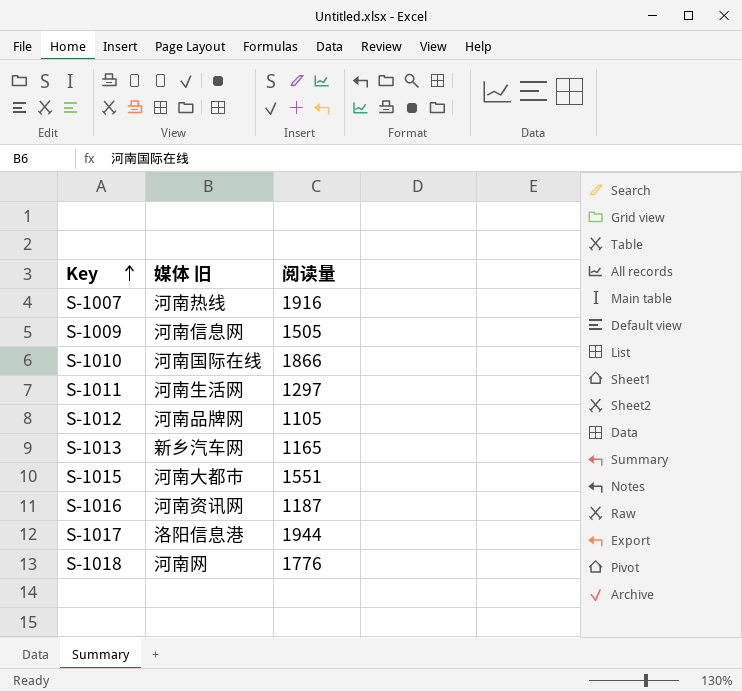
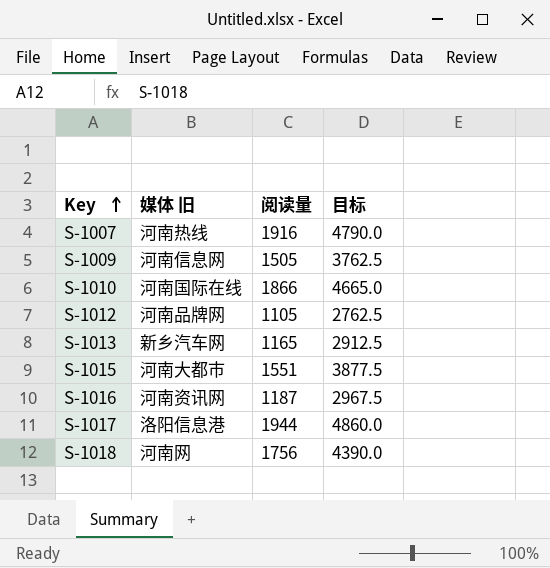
column 目标 | formula: none -> [阅读量] * 2.5
row S-1011: 河南生活网 | 1297 -> none
S-1018 | 阅读量: 1776 -> 1756

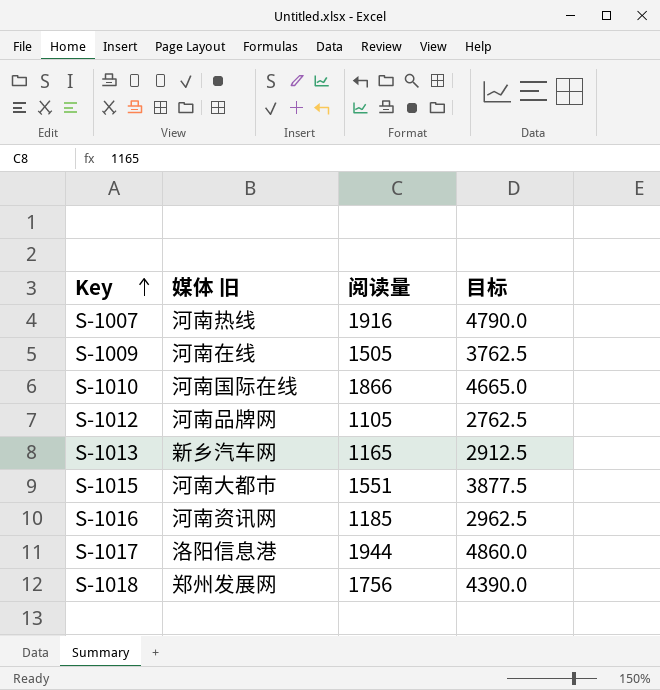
S-1009 | 媒体 旧: 河南信息网 -> 河南在线
S-1016 | 阅读量: 1187 -> 1185
S-1016 | 目标: 2967.5 -> 2962.5
S-1018 | 媒体 旧: 河南网 -> 郑州发展网

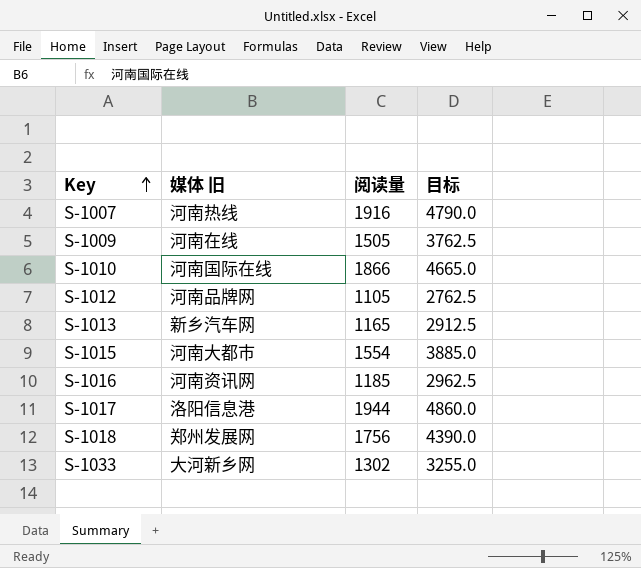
S-1015 | 阅读量: 1551 -> 1554
S-1015 | 目标: 3877.5 -> 3885.0
row S-1033: none -> 大河新乡网 | 1302 | 3255.0

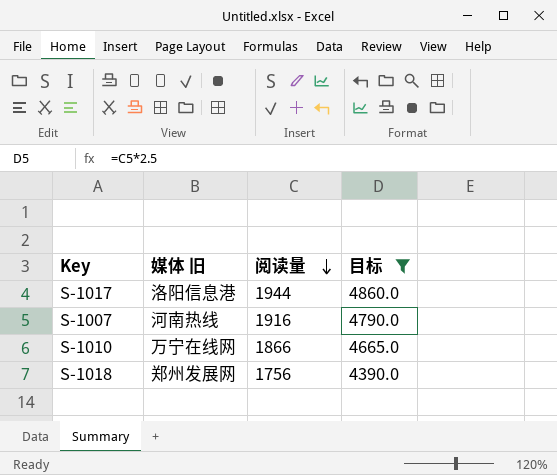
filter: none -> 目标 >= 4390.0
row order: Key ascending -> 阅读量 descending
S-1010 | 媒体 旧: 河南国际在线 -> 万宁在线网

